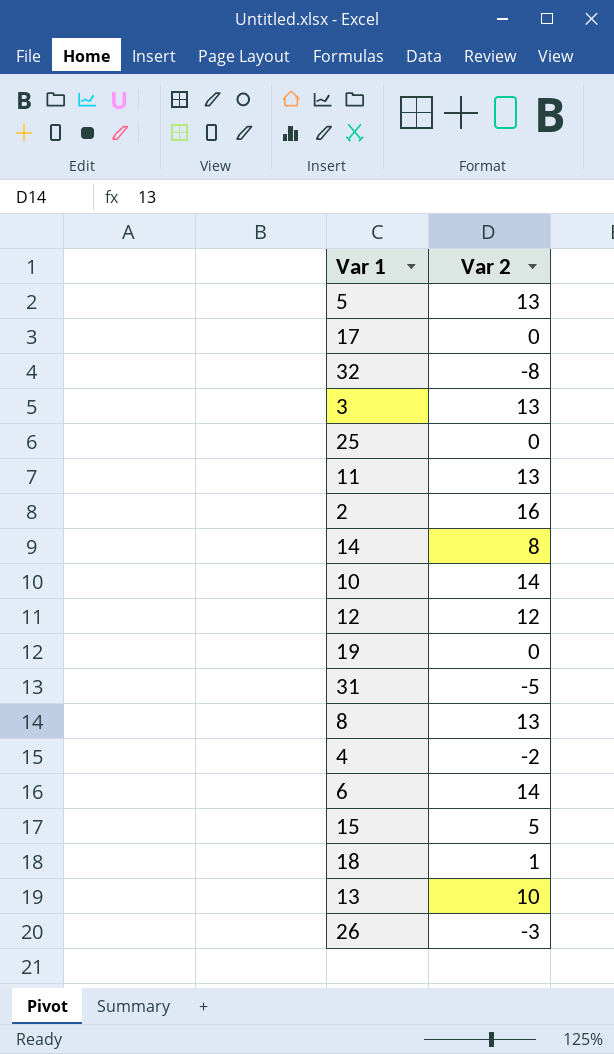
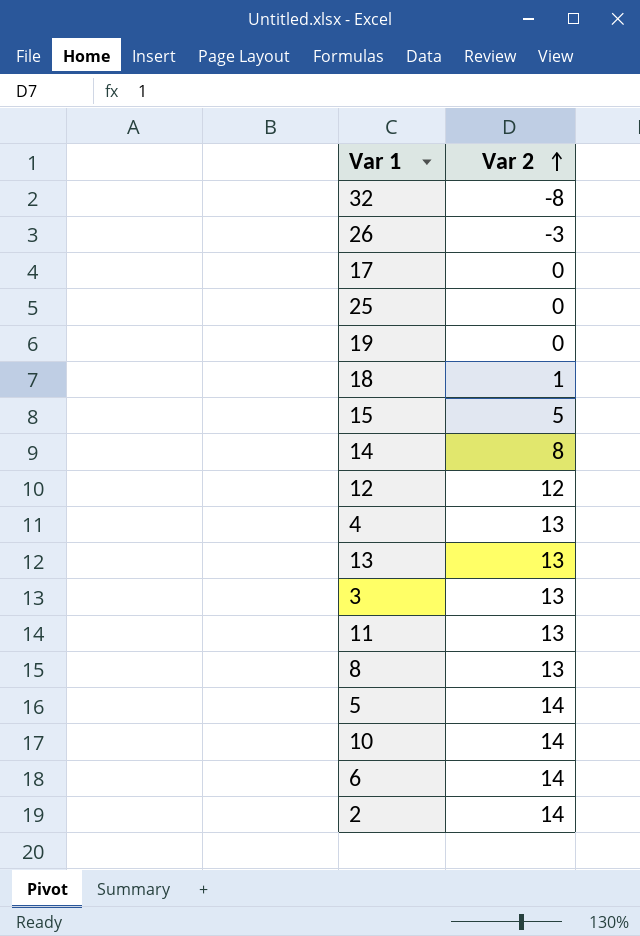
row order: none -> Var 2 ascending
row 31: -5 -> none
4 | Var 2: -2 -> 13
13 | Var 2: 10 -> 13
5 | Var 2: 13 -> 14
2 | Var 2: 16 -> 14

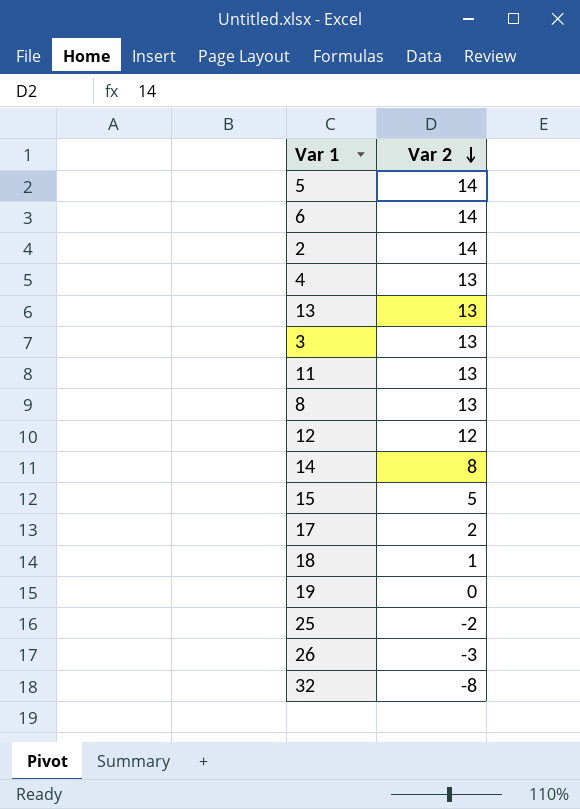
row order: Var 2 ascending -> Var 2 descending
row 10: 14 -> none
17 | Var 2: 0 -> 2
25 | Var 2: 0 -> -2

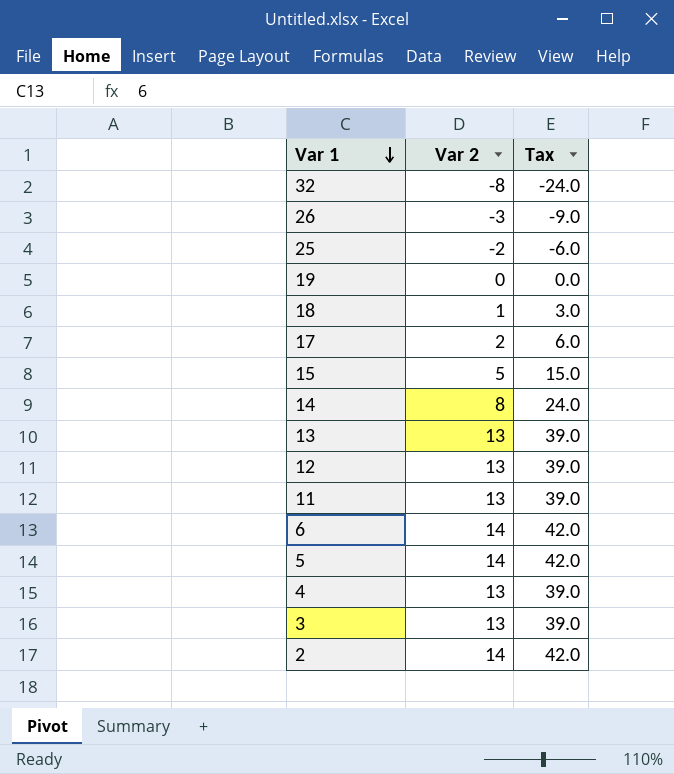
row order: Var 2 descending -> Var 1 descending
column Tax | formula: none -> [Var 2] * 3
row 8: 13 -> none
12 | Var 2: 12 -> 13

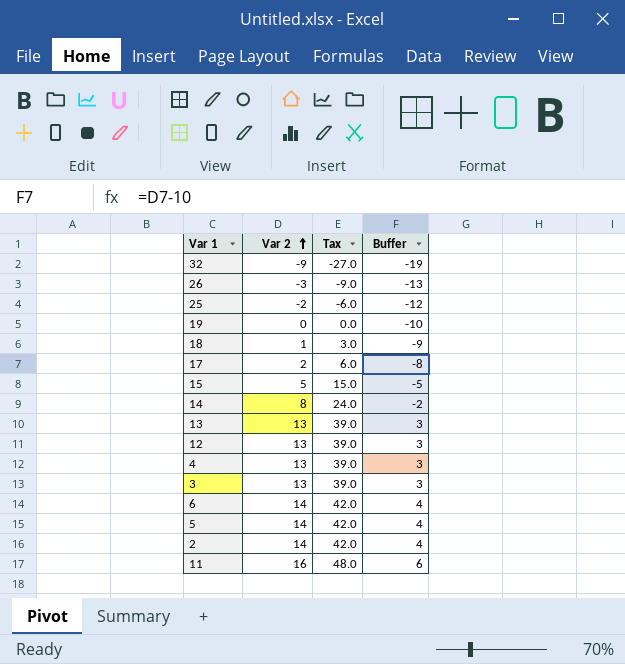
row order: Var 1 descending -> Var 2 ascending
column Buffer | formula: none -> [Var 2] - 10
32 | Var 2: -8 -> -9
32 | Tax: -24.0 -> -27.0
11 | Var 2: 13 -> 16
11 | Tax: 39.0 -> 48.0

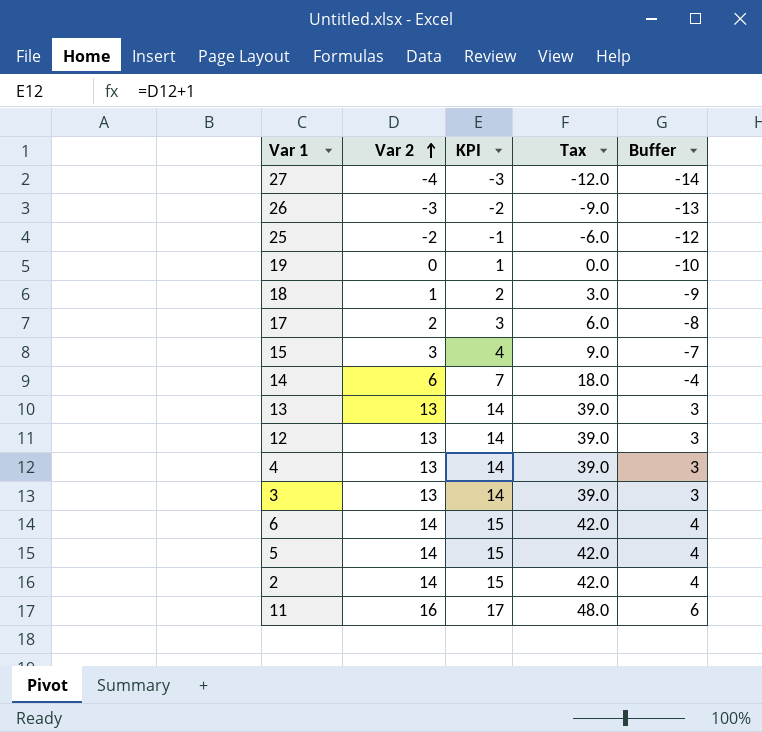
column KPI | formula: none -> [Var 2] + 1
row 32: -9 | -27.0 | -19 -> none
row 27: none -> -4 | -3 | -12.0 | -14
15 | Var 2: 5 -> 3
15 | Tax: 15.0 -> 9.0
15 | Buffer: -5 -> -7
14 | Var 2: 8 -> 6
14 | Tax: 24.0 -> 18.0
14 | Buffer: -2 -> -4

